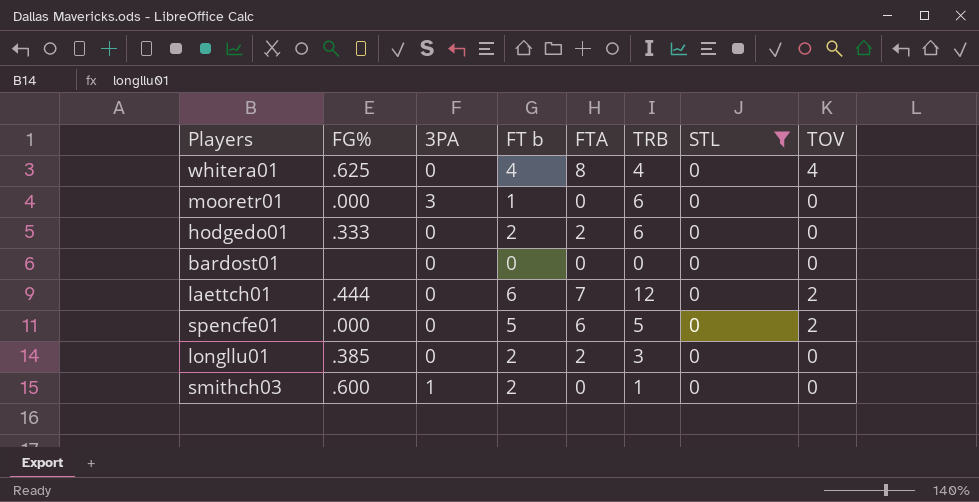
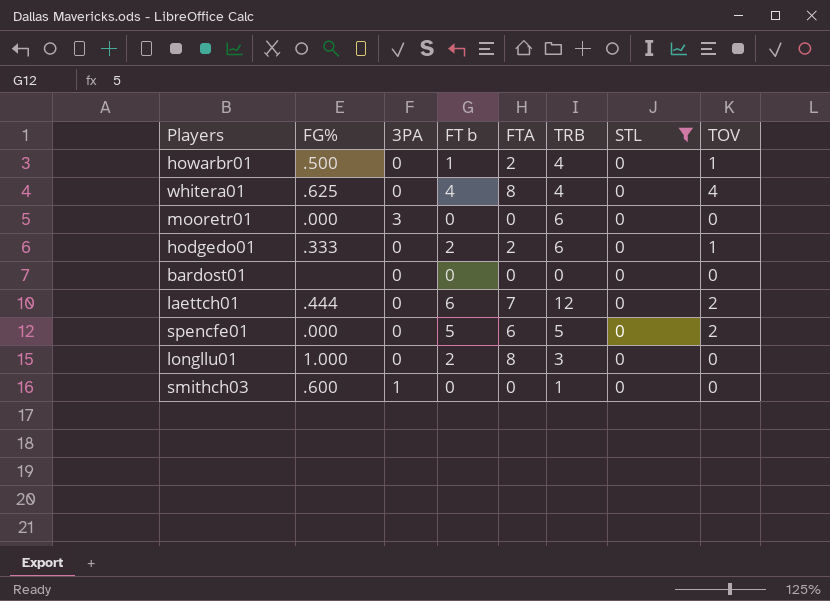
row howarbr01: none -> .500 | 0 | 1 | 2 | 4 | 0 | 1
mooretr01 | FT b: 1 -> 0
hodgedo01 | TOV: 0 -> 1
longllu01 | FG%: .385 -> 1.000
longllu01 | FTA: 2 -> 8
smithch03 | FT b: 2 -> 0

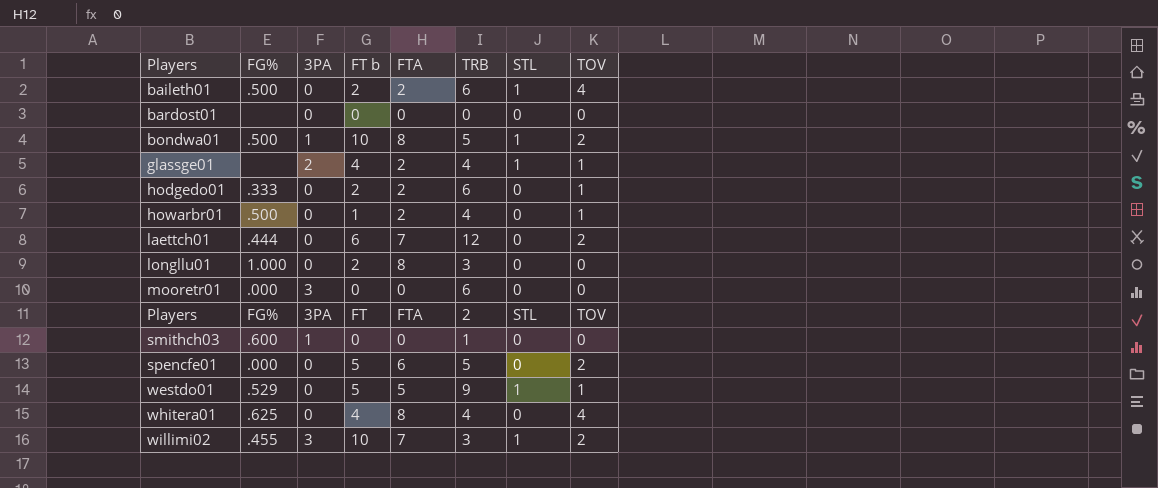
filter: STL = 0 -> none
row order: none -> Players ascending

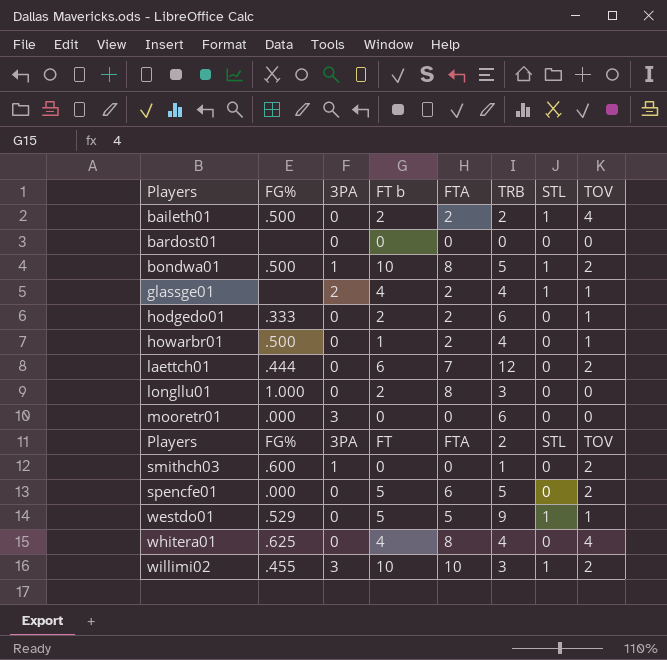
baileth01 | TRB: 6 -> 2
smithch03 | TOV: 0 -> 2
willimi02 | FTA: 7 -> 10

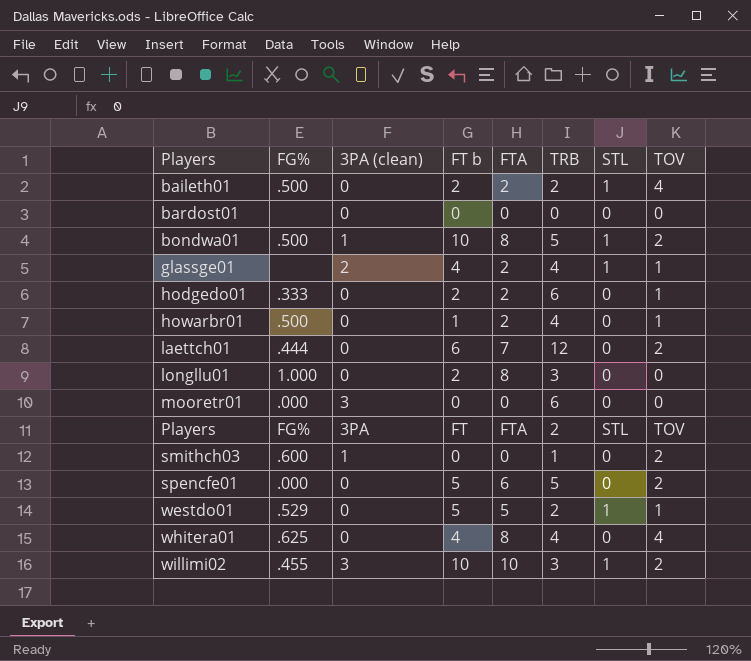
column name: 3PA -> 3PA (clean)
westdo01 | TRB: 9 -> 2

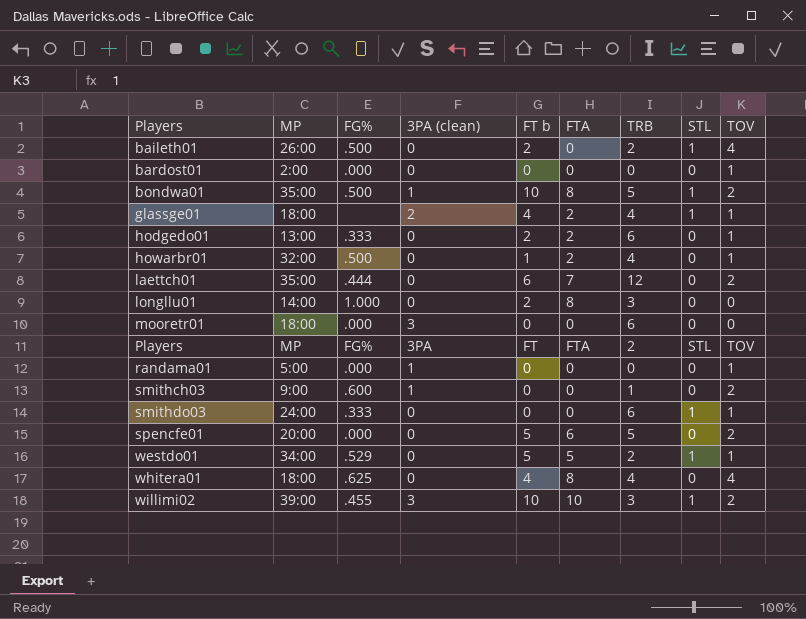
column MP | position: none -> 2
baileth01 | FTA: 2 -> 0
bardost01 | FG%: none -> .000
bardost01 | TOV: 0 -> 1
row randama01: none -> 5:00 | .000 | 1 | 0 | 0 | 0 | 0 | 1
row smithdo03: none -> 24:00 | .333 | 0 | 0 | 0 | 6 | 1 | 1

